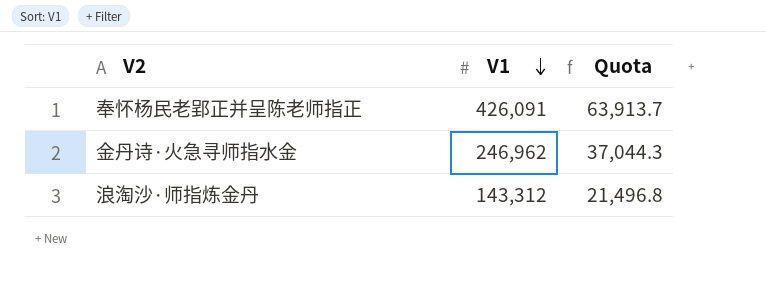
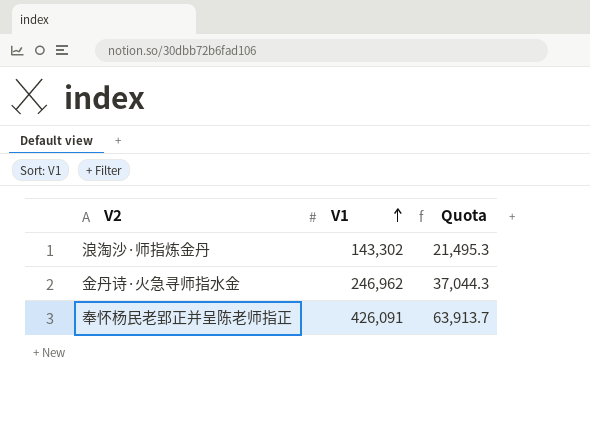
row order: V1 descending -> V1 ascending
浪淘沙·师指炼金丹 | V1: 143,312 -> 143,302
浪淘沙·师指炼金丹 | Quota: 21,496.8 -> 21,495.3

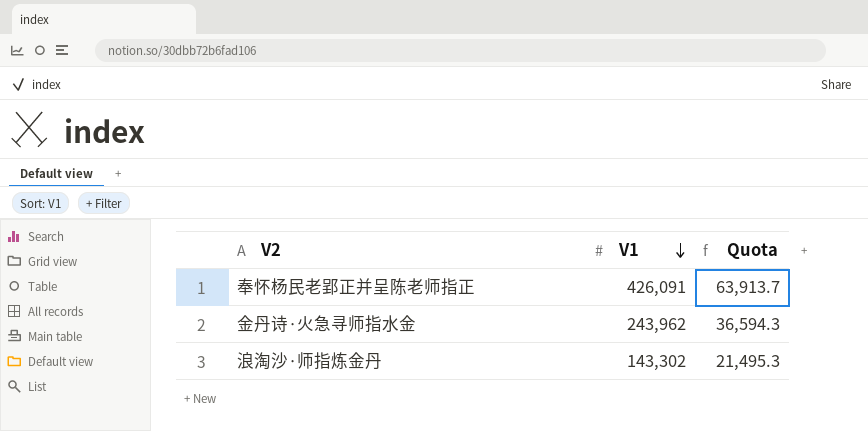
row order: V1 ascending -> V1 descending
金丹诗·火急寻师指水金 | V1: 246,962 -> 243,962
金丹诗·火急寻师指水金 | Quota: 37,044.3 -> 36,594.3

